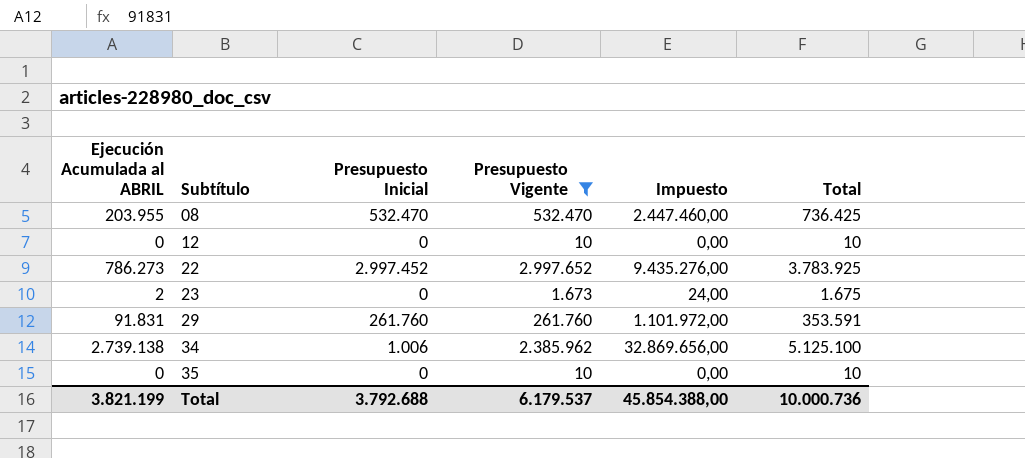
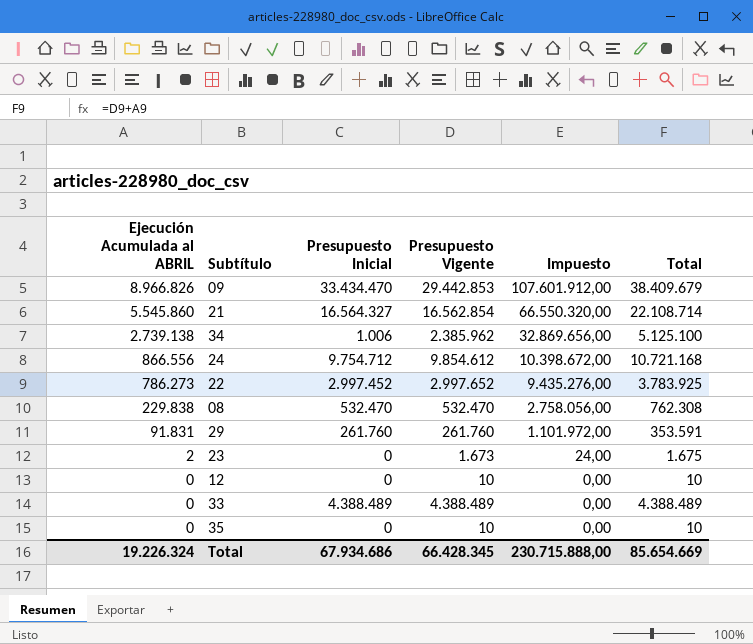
filter: Presupuesto Vigente <= 2.997.652 -> none
row order: Subtítulo ascending -> Ejecución Acumulada al ABRIL descending
08 | Ejecución Acumulada al ABRIL: 203.955 -> 229.838
08 | Impuesto: 2.447.460,00 -> 2.758.056,00
08 | Total: 736.425 -> 762.308
Total | Ejecución Acumulada al ABRIL: 3.821.199 -> 19.226.324
Total | Presupuesto Inicial: 3.792.688 -> 67.934.686
Total | Presupuesto Vigente: 6.179.537 -> 66.428.345
Total | Impuesto: 45.854.388,00 -> 230.715.888,00
Total | Total: 10.000.736 -> 85.654.669

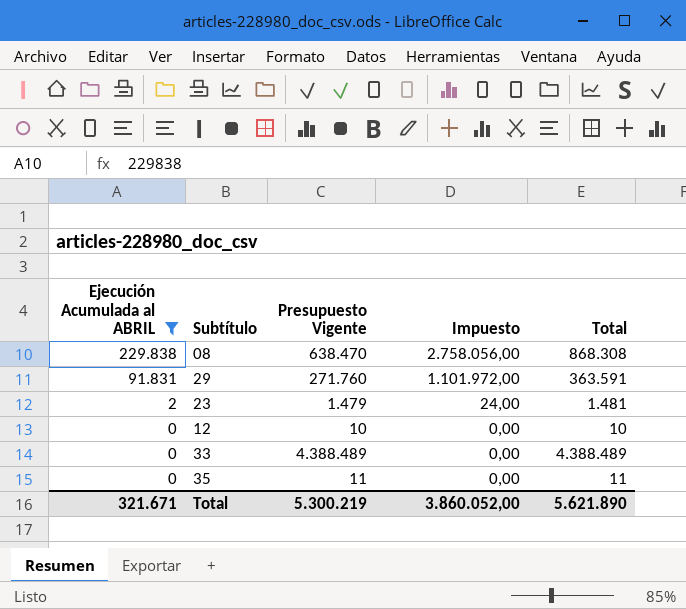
filter: none -> Ejecución Acumulada al ABRIL <= 229.838
column Presupuesto Inicial | position: 3 -> none
08 | Presupuesto Vigente: 532.470 -> 638.470
08 | Total: 762.308 -> 868.308
29 | Presupuesto Vigente: 261.760 -> 271.760
29 | Total: 353.591 -> 363.591
23 | Presupuesto Vigente: 1.673 -> 1.479
23 | Total: 1.675 -> 1.481
35 | Presupuesto Vigente: 10 -> 11
35 | Total: 10 -> 11
Total | Ejecución Acumulada al ABRIL: 19.226.324 -> 321.671
Total | Presupuesto Vigente: 66.428.345 -> 5.300.219
Total | Impuesto: 230.715.888,00 -> 3.860.052,00
Total | Total: 85.654.669 -> 5.621.890

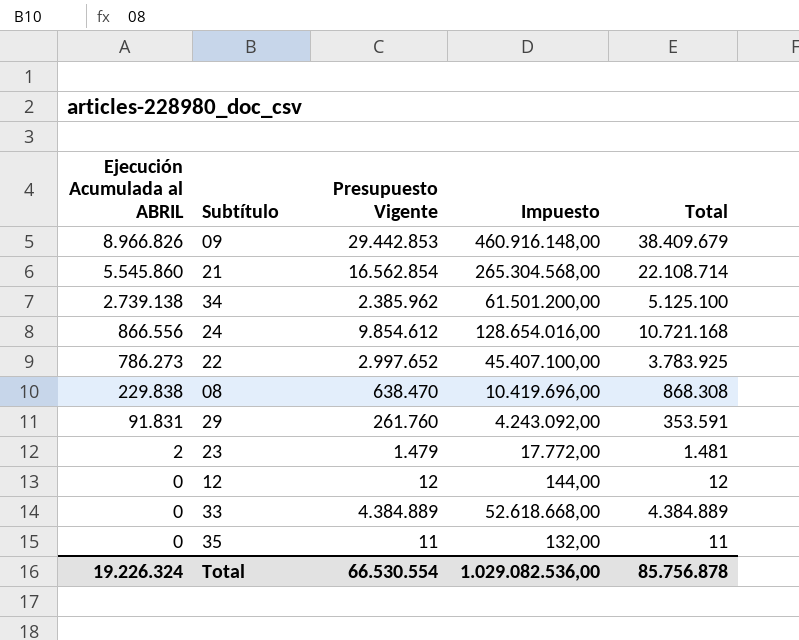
filter: Ejecución Acumulada al ABRIL <= 229.838 -> none
column Impuesto | formula: [Ejecución Acumulada al ABRIL] * 12 -> [Total] * 12
29 | Presupuesto Vigente: 271.760 -> 261.760
29 | Total: 363.591 -> 353.591
12 | Presupuesto Vigente: 10 -> 12
12 | Total: 10 -> 12
33 | Presupuesto Vigente: 4.388.489 -> 4.384.889
33 | Total: 4.388.489 -> 4.384.889
Total | Ejecución Acumulada al ABRIL: 321.671 -> 19.226.324
Total | Presupuesto Vigente: 5.300.219 -> 66.530.554
Total | Impuesto: 3.860.052,00 -> 1.029.082.536,00
Total | Total: 5.621.890 -> 85.756.878

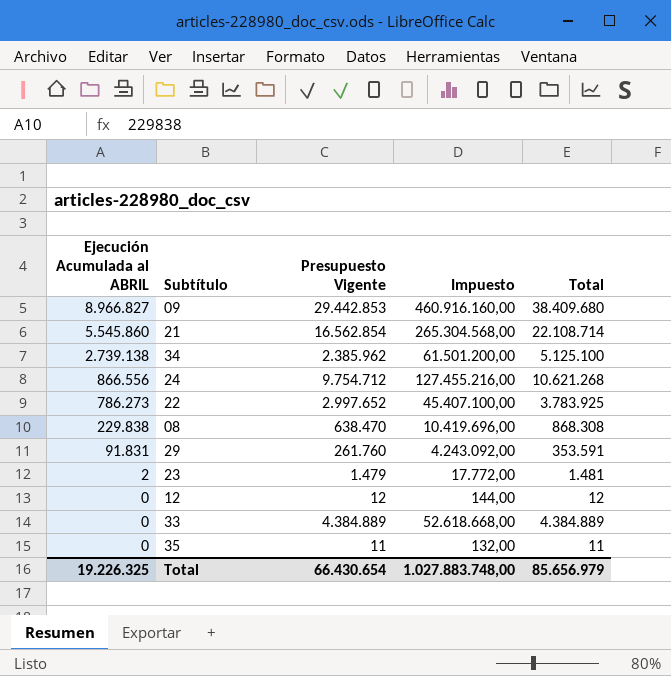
09 | Ejecución Acumulada al ABRIL: 8.966.826 -> 8.966.827
09 | Impuesto: 460.916.148,00 -> 460.916.160,00
09 | Total: 38.409.679 -> 38.409.680
24 | Presupuesto Vigente: 9.854.612 -> 9.754.712
24 | Impuesto: 128.654.016,00 -> 127.455.216,00
24 | Total: 10.721.168 -> 10.621.268
Total | Ejecución Acumulada al ABRIL: 19.226.324 -> 19.226.325
Total | Presupuesto Vigente: 66.530.554 -> 66.430.654
Total | Impuesto: 1.029.082.536,00 -> 1.027.883.748,00
Total | Total: 85.756.878 -> 85.656.979

